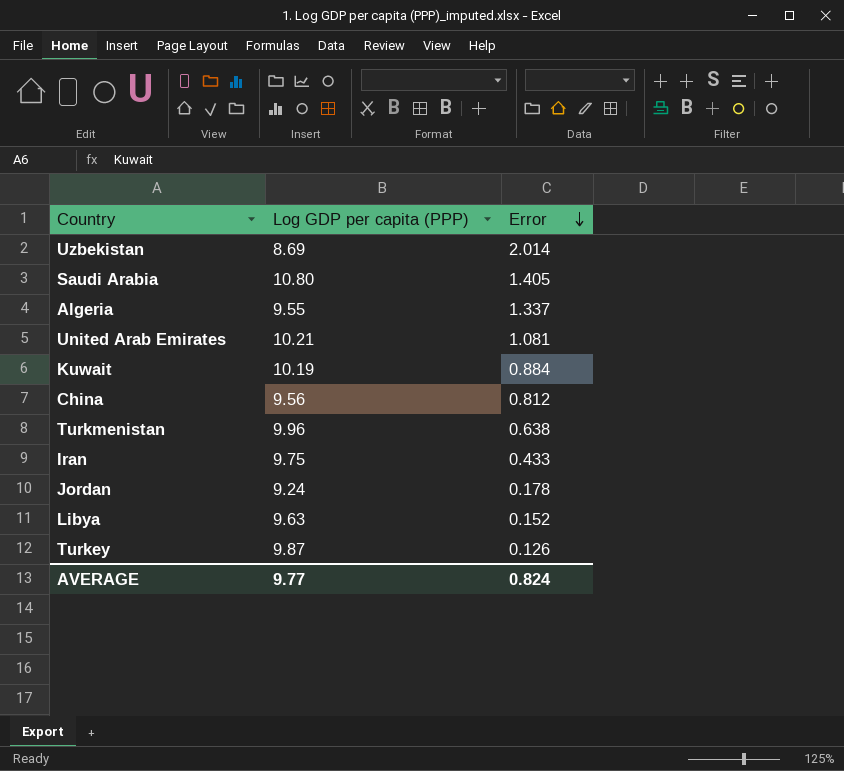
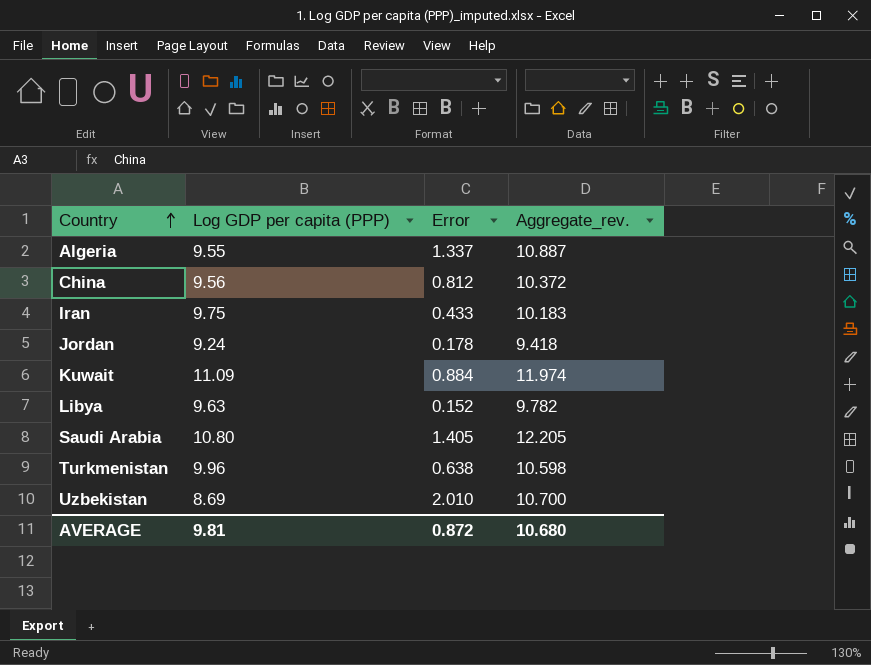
row order: Error descending -> Country ascending
column Aggregate_rev. | formula: none -> [Log GDP per capita (PPP)] + [Error]
row United Arab Emirates: 10.21 | 1.081 -> none
row Turkey: 9.87 | 0.126 -> none
Kuwait | Log GDP per capita (PPP): 10.19 -> 11.09
Uzbekistan | Error: 2.014 -> 2.010
AVERAGE | Log GDP per capita (PPP): 9.77 -> 9.81
AVERAGE | Error: 0.824 -> 0.872

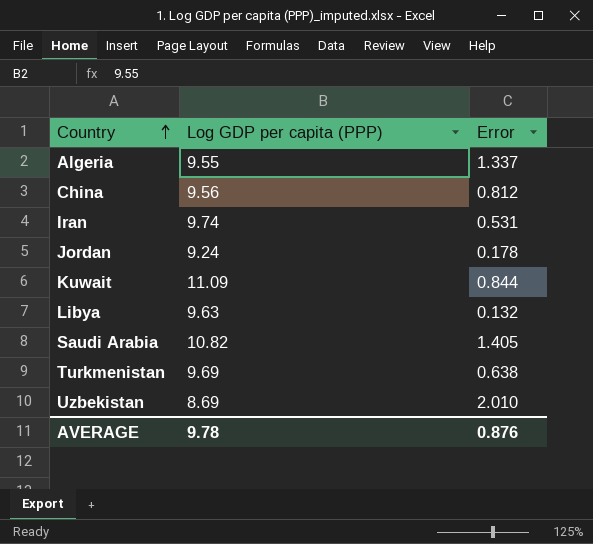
column Aggregate_rev. | formula: [Log GDP per capita (PPP)] + [Error] -> none
Iran | Log GDP per capita (PPP): 9.75 -> 9.74
Iran | Error: 0.433 -> 0.531
Kuwait | Error: 0.884 -> 0.844
Libya | Error: 0.152 -> 0.132
Saudi Arabia | Log GDP per capita (PPP): 10.80 -> 10.82
Turkmenistan | Log GDP per capita (PPP): 9.96 -> 9.69
AVERAGE | Log GDP per capita (PPP): 9.81 -> 9.78
AVERAGE | Error: 0.872 -> 0.876

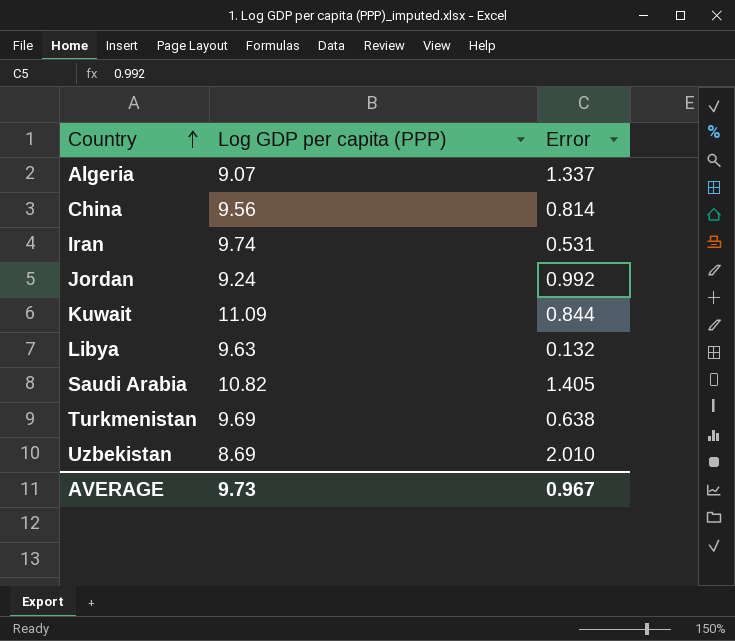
Algeria | Log GDP per capita (PPP): 9.55 -> 9.07
China | Error: 0.812 -> 0.814
Jordan | Error: 0.178 -> 0.992
AVERAGE | Log GDP per capita (PPP): 9.78 -> 9.73
AVERAGE | Error: 0.876 -> 0.967

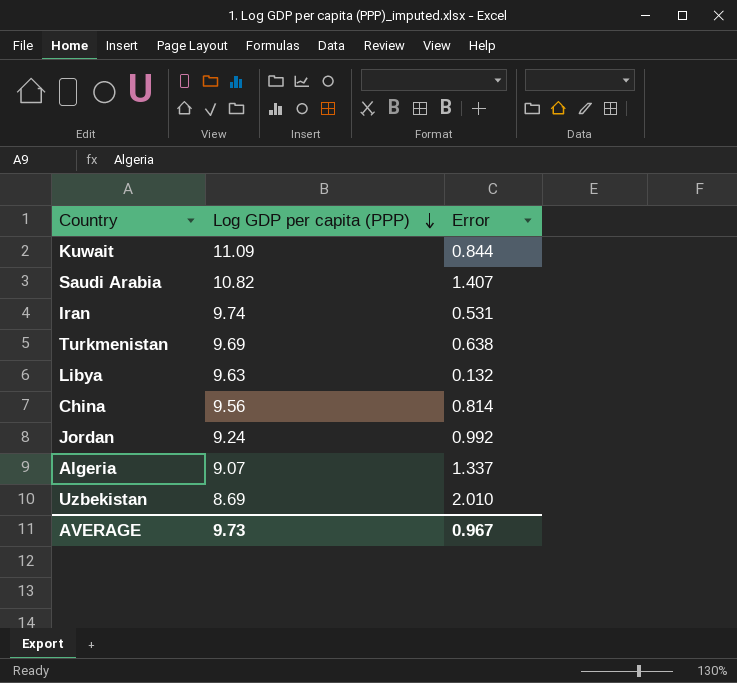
row order: Country ascending -> Log GDP per capita (PPP) descending
Saudi Arabia | Error: 1.405 -> 1.407

